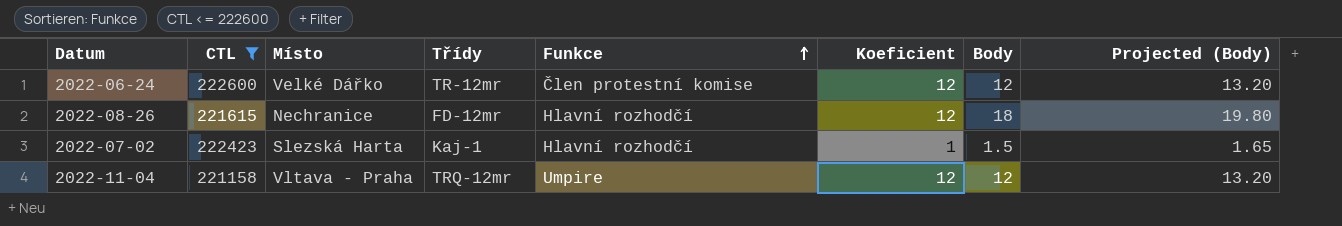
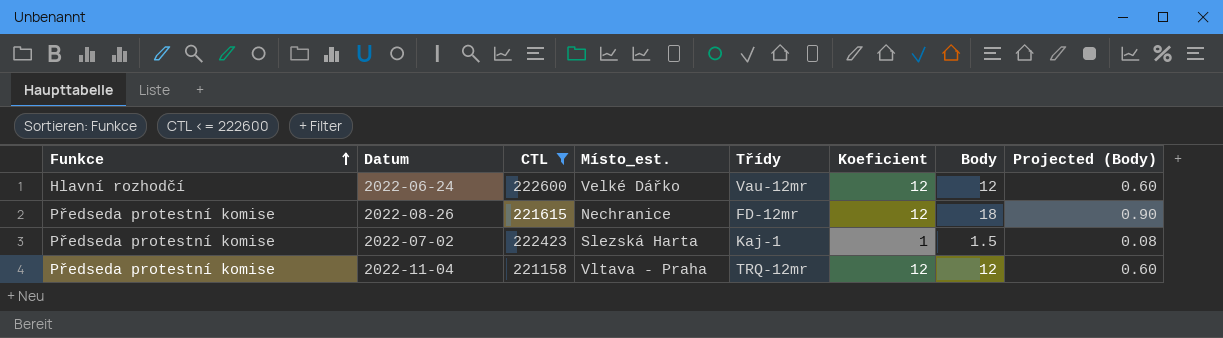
column Funkce | position: 5 -> 1
column name: Místo -> Místo_est.
column Projected (Body) | formula: [Body] * 1.1 -> [Body] * 0.05
2022-06-24 | Funkce: Člen protestní komise -> Hlavní rozhodčí
2022-06-24 | Třídy: TR-12mr -> Vau-12mr
2022-08-26 | Funkce: Hlavní rozhodčí -> Předseda protestní komise
2022-07-02 | Funkce: Hlavní rozhodčí -> Předseda protestní komise
2022-11-04 | Funkce: Umpire -> Předseda protestní komise

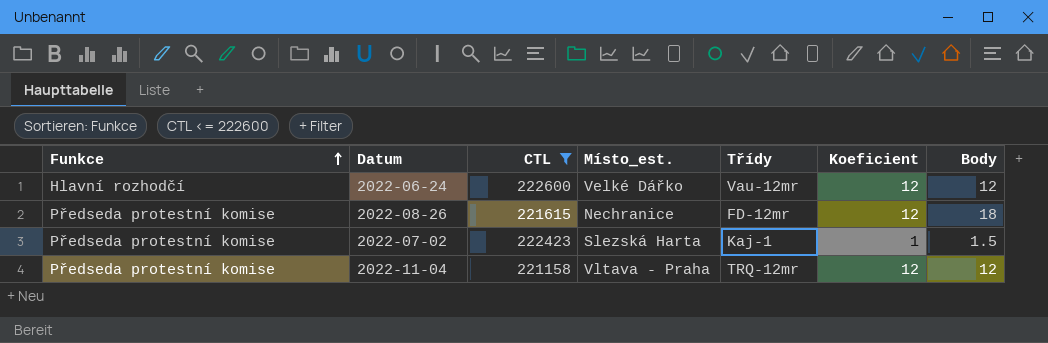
column Projected (Body) | formula: [Body] * 0.05 -> none

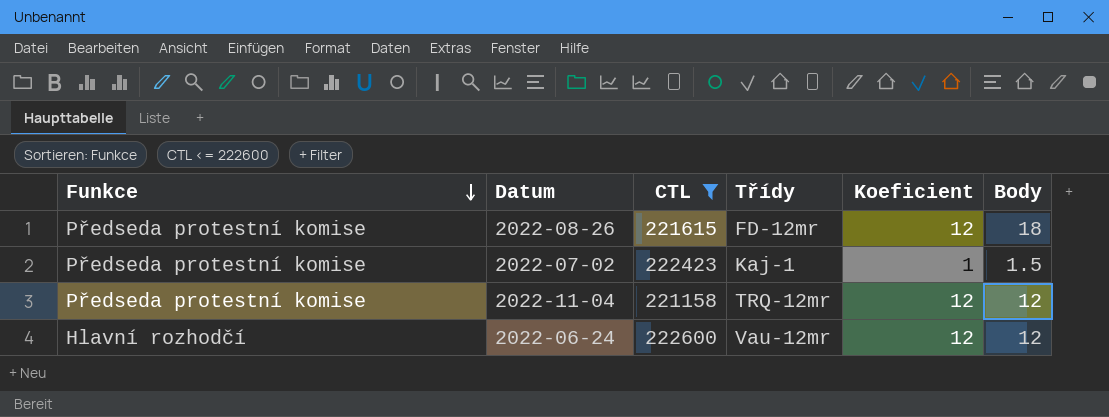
row order: Funkce ascending -> Funkce descending
column Místo_est. | position: 4 -> none

